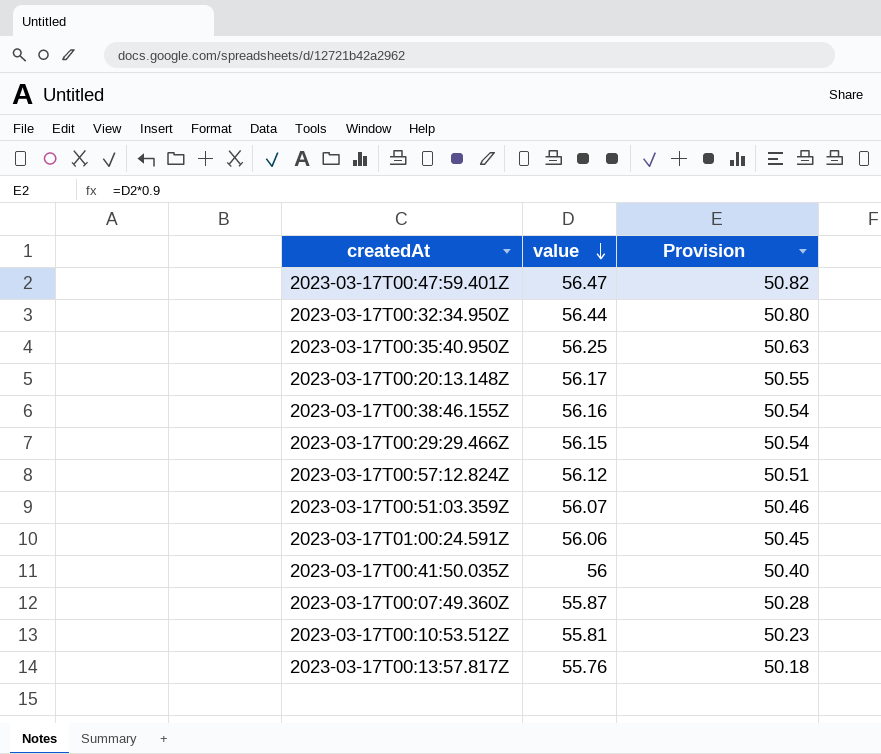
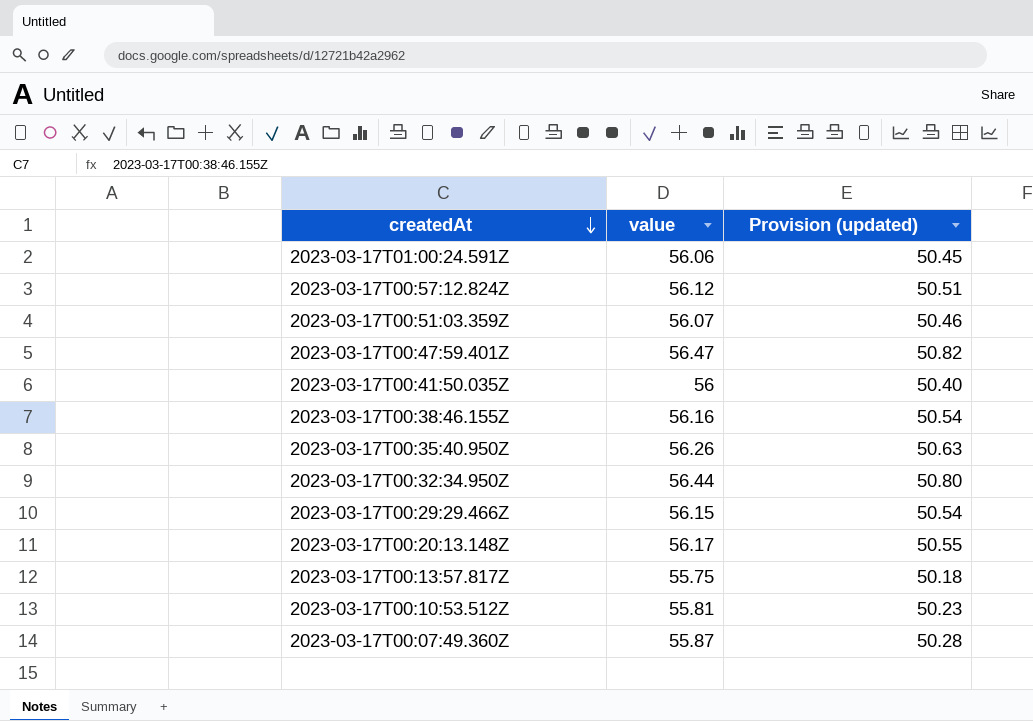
row order: value descending -> createdAt descending
column name: Provision -> Provision (updated)
2023-03-17T00:35:40.950Z | value: 56.25 -> 56.26
2023-03-17T00:13:57.817Z | value: 55.76 -> 55.75

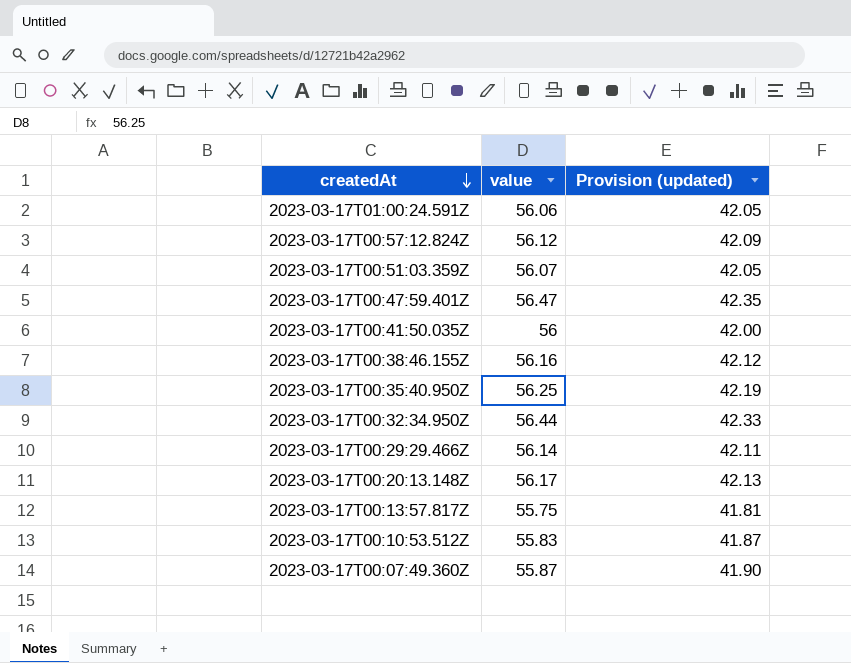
column Provision (updated) | formula: [value] * 0.9 -> [value] * 0.75
2023-03-17T00:35:40.950Z | value: 56.26 -> 56.25
2023-03-17T00:29:29.466Z | value: 56.15 -> 56.14
2023-03-17T00:10:53.512Z | value: 55.81 -> 55.83

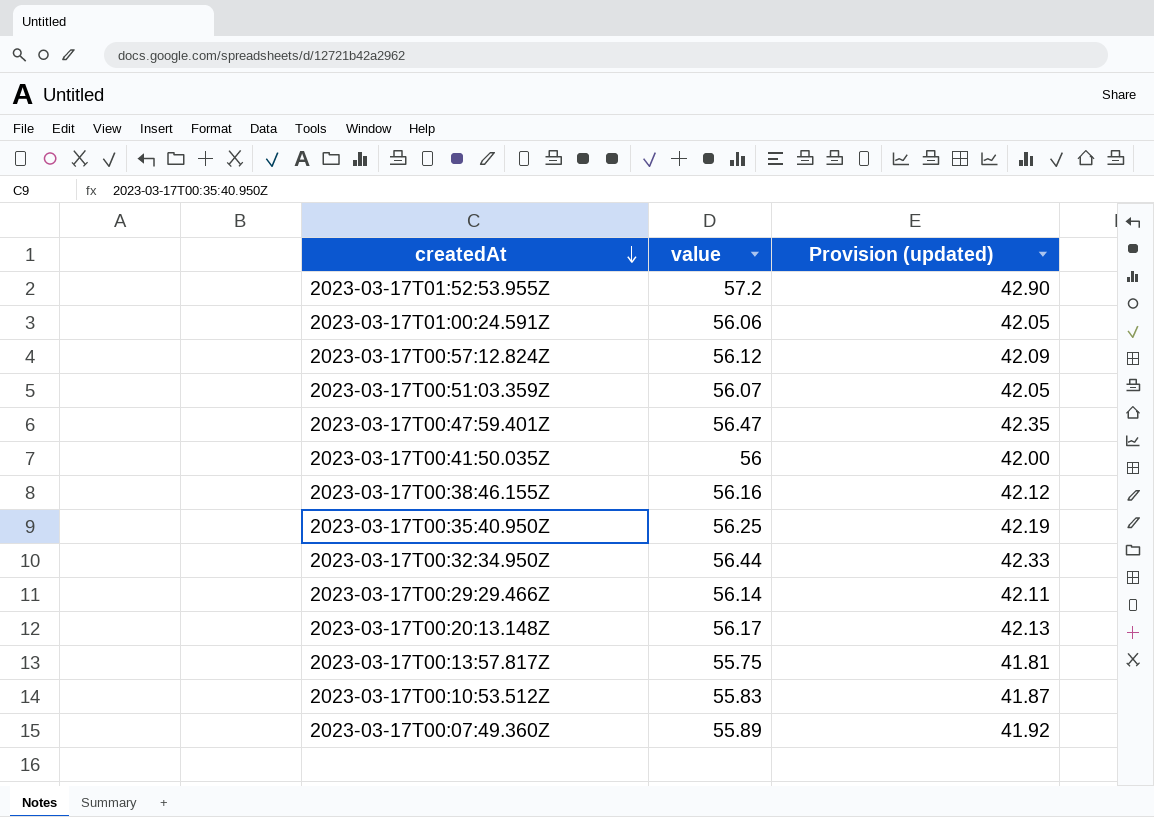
row 2023-03-17T01:52:53.955Z: none -> 57.2 | 42.90
2023-03-17T00:07:49.360Z | value: 55.87 -> 55.89
2023-03-17T00:07:49.360Z | Provision (updated): 41.90 -> 41.92

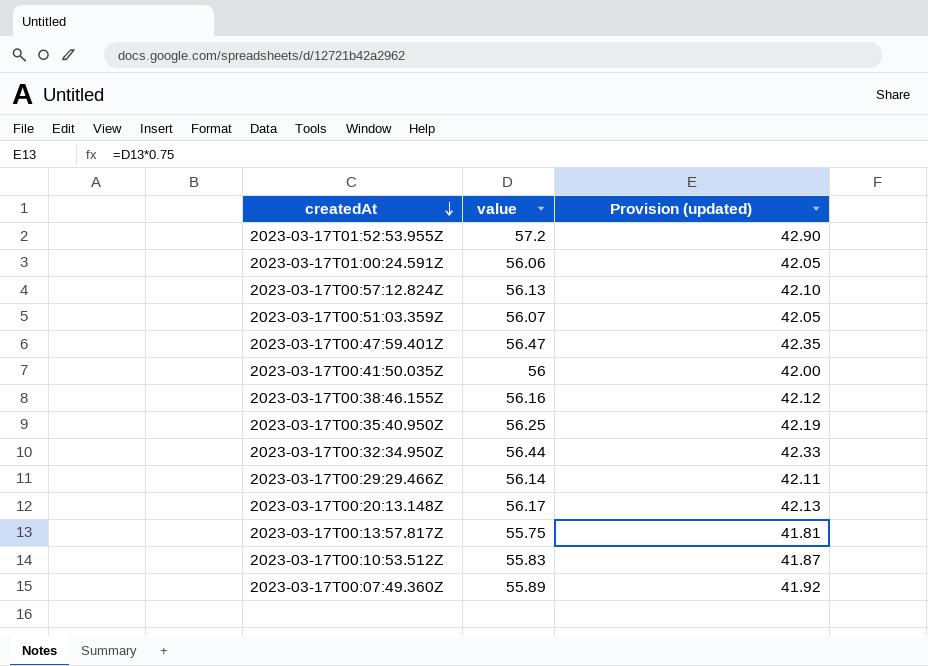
2023-03-17T00:57:12.824Z | value: 56.12 -> 56.13
2023-03-17T00:57:12.824Z | Provision (updated): 42.09 -> 42.10

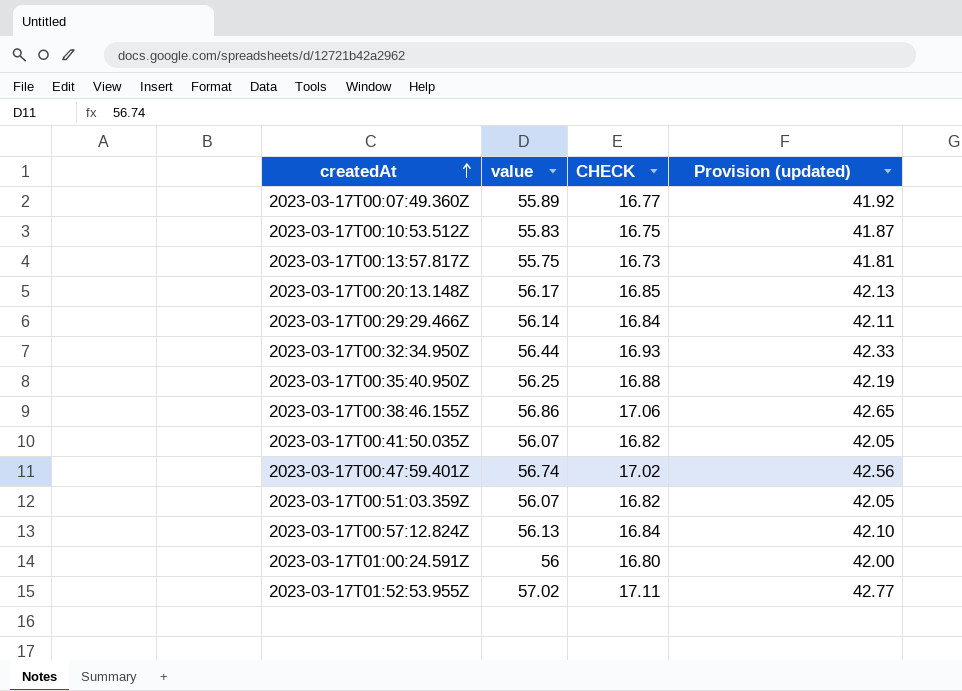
row order: createdAt descending -> createdAt ascending
column CHECK | formula: none -> [value] * 0.3
2023-03-17T00:38:46.155Z | value: 56.16 -> 56.86
2023-03-17T00:38:46.155Z | Provision (updated): 42.12 -> 42.65
2023-03-17T00:41:50.035Z | value: 56 -> 56.07
2023-03-17T00:41:50.035Z | Provision (updated): 42.00 -> 42.05
2023-03-17T00:47:59.401Z | value: 56.47 -> 56.74
2023-03-17T00:47:59.401Z | Provision (updated): 42.35 -> 42.56
2023-03-17T01:00:24.591Z | value: 56.06 -> 56
2023-03-17T01:00:24.591Z | Provision (updated): 42.05 -> 42.00
2023-03-17T01:52:53.955Z | value: 57.2 -> 57.02
2023-03-17T01:52:53.955Z | Provision (updated): 42.90 -> 42.77

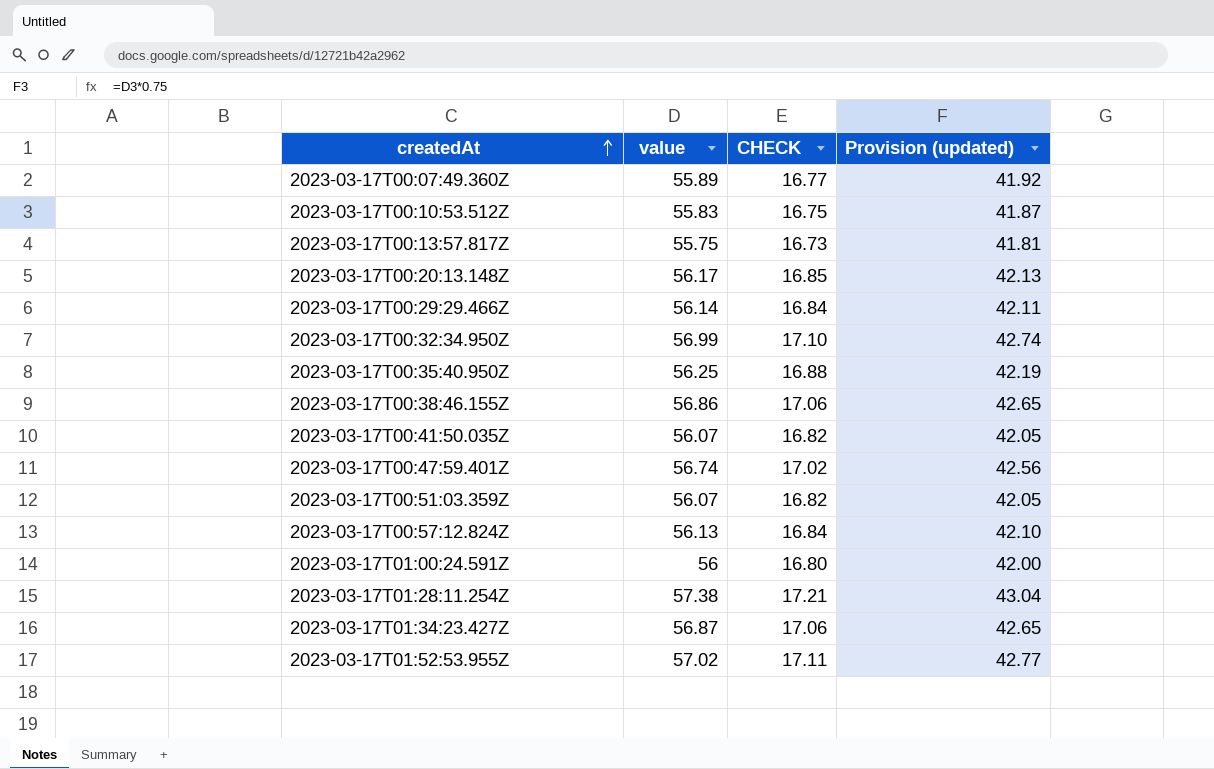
2023-03-17T00:32:34.950Z | value: 56.44 -> 56.99
2023-03-17T00:32:34.950Z | CHECK: 16.93 -> 17.10
2023-03-17T00:32:34.950Z | Provision (updated): 42.33 -> 42.74
row 2023-03-17T01:28:11.254Z: none -> 57.38 | 17.21 | 43.04
row 2023-03-17T01:34:23.427Z: none -> 56.87 | 17.06 | 42.65

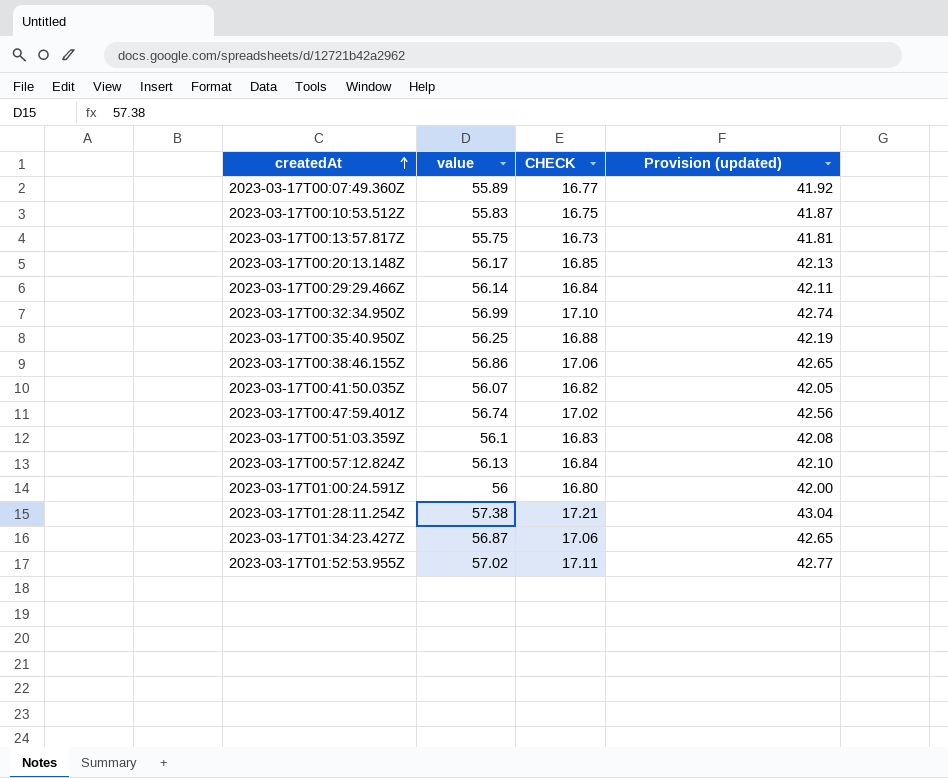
2023-03-17T00:51:03.359Z | value: 56.07 -> 56.1
2023-03-17T00:51:03.359Z | CHECK: 16.82 -> 16.83
2023-03-17T00:51:03.359Z | Provision (updated): 42.05 -> 42.08

